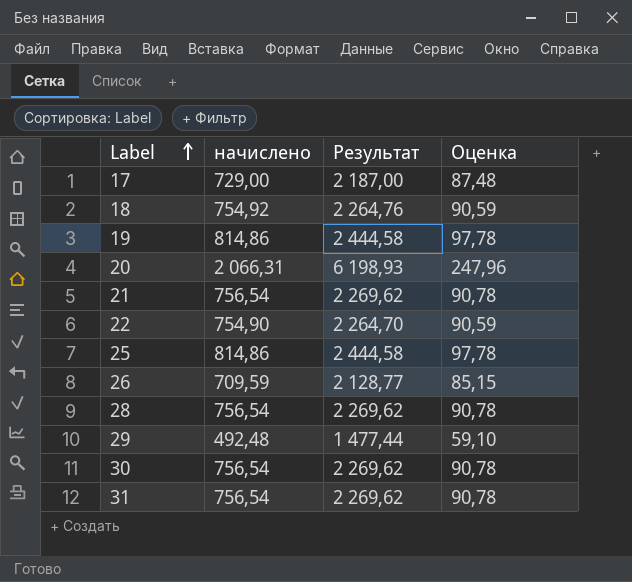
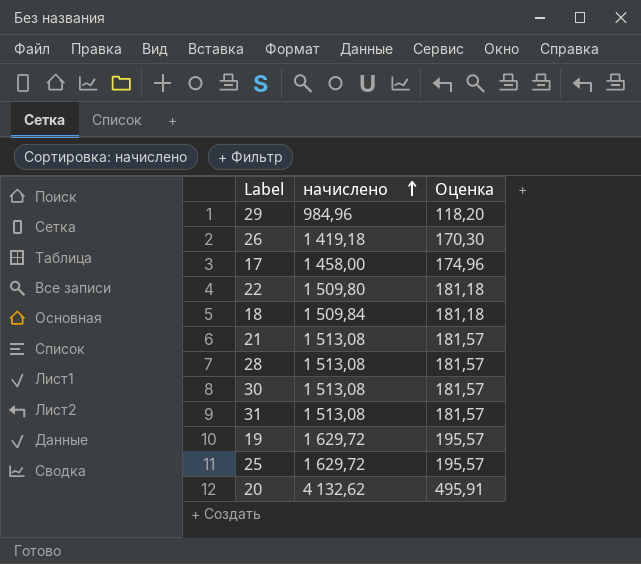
row order: Label ascending -> начислено ascending
column Результат | formula: [начислено] * 3 -> none
29 | начислено: 492,48 -> 984,96
29 | Оценка: 59,10 -> 118,20
26 | начислено: 709,59 -> 1 419,18
26 | Оценка: 85,15 -> 170,30
17 | начислено: 729,00 -> 1 458,00
17 | Оценка: 87,48 -> 174,96
22 | начислено: 754,90 -> 1 509,80
22 | Оценка: 90,59 -> 181,18
18 | начислено: 754,92 -> 1 509,84
18 | Оценка: 90,59 -> 181,18
21 | начислено: 756,54 -> 1 513,08
21 | Оценка: 90,78 -> 181,57
28 | начислено: 756,54 -> 1 513,08
28 | Оценка: 90,78 -> 181,57
30 | начислено: 756,54 -> 1 513,08
30 | Оценка: 90,78 -> 181,57
31 | начислено: 756,54 -> 1 513,08
31 | Оценка: 90,78 -> 181,57
19 | начислено: 814,86 -> 1 629,72
19 | Оценка: 97,78 -> 195,57
25 | начислено: 814,86 -> 1 629,72
25 | Оценка: 97,78 -> 195,57
20 | начислено: 2 066,31 -> 4 132,62
20 | Оценка: 247,96 -> 495,91

